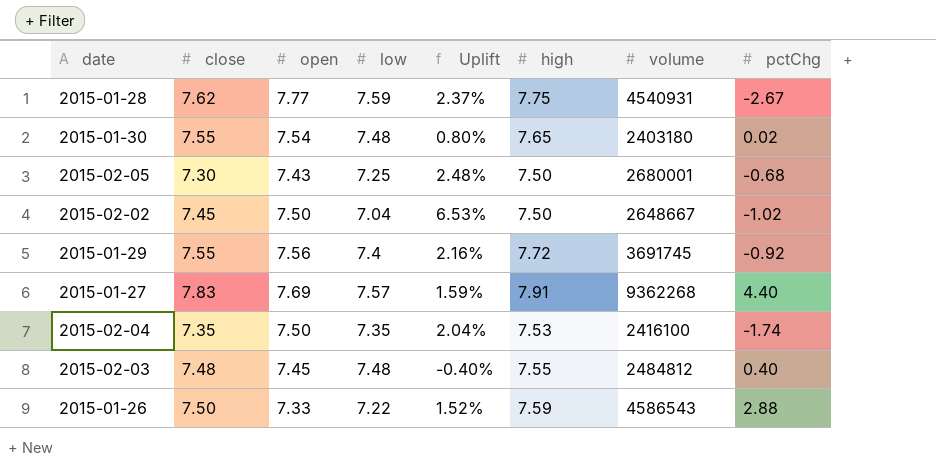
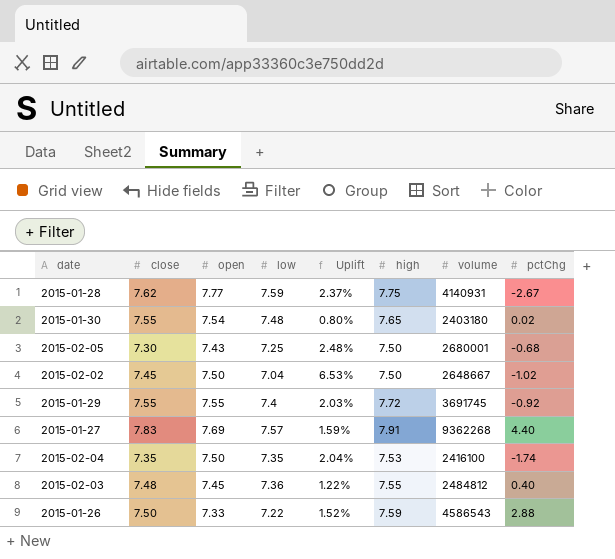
2015-01-28 | volume: 4540931 -> 4140931
2015-01-29 | open: 7.56 -> 7.55
2015-01-29 | Uplift: 2.16% -> 2.03%
2015-02-03 | low: 7.48 -> 7.36
2015-02-03 | Uplift: -0.40% -> 1.22%

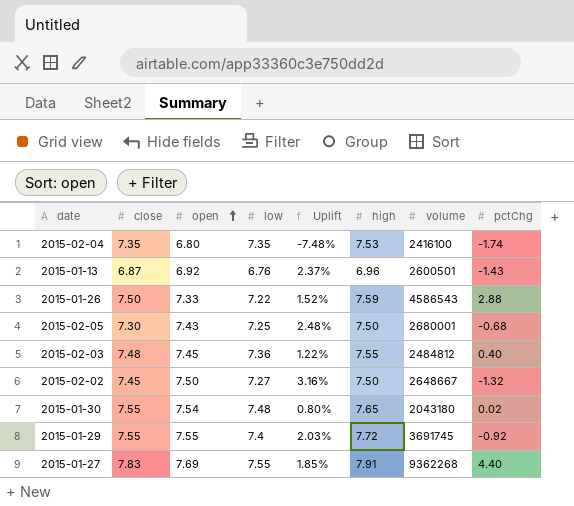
row order: none -> open ascending
row 2015-01-28: 7.62 | 7.77 | 7.59 | 2.37% | 7.75 | 4140931 | -2.67 -> none
2015-02-04 | open: 7.50 -> 6.80
2015-02-04 | Uplift: 2.04% -> -7.48%
row 2015-01-13: none -> 6.87 | 6.92 | 6.76 | 2.37% | 6.96 | 2600501 | -1.43
2015-02-02 | low: 7.04 -> 7.27
2015-02-02 | Uplift: 6.53% -> 3.16%
2015-02-02 | pctChg: -1.02 -> -1.32
2015-01-30 | volume: 2403180 -> 2043180
2015-01-27 | low: 7.57 -> 7.55
2015-01-27 | Uplift: 1.59% -> 1.85%

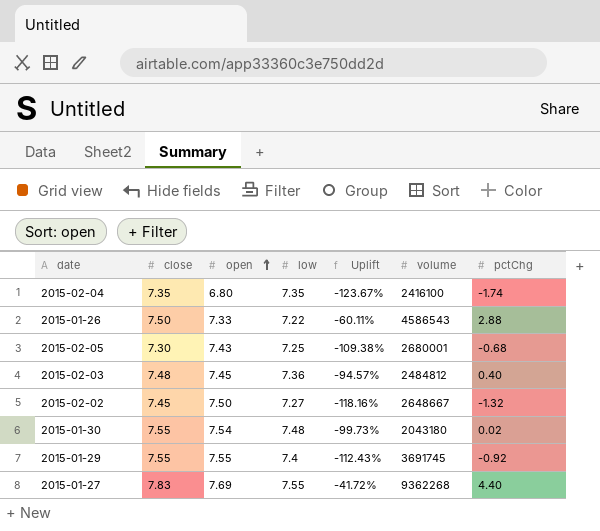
column high | position: 6 -> none
column Uplift | formula: ([open] - [low]) / [low] -> ([pctChg] - [low]) / [low]
row 2015-01-13: 6.87 | 6.92 | 6.76 | 2.37% | 6.96 | 2600501 | -1.43 -> none

